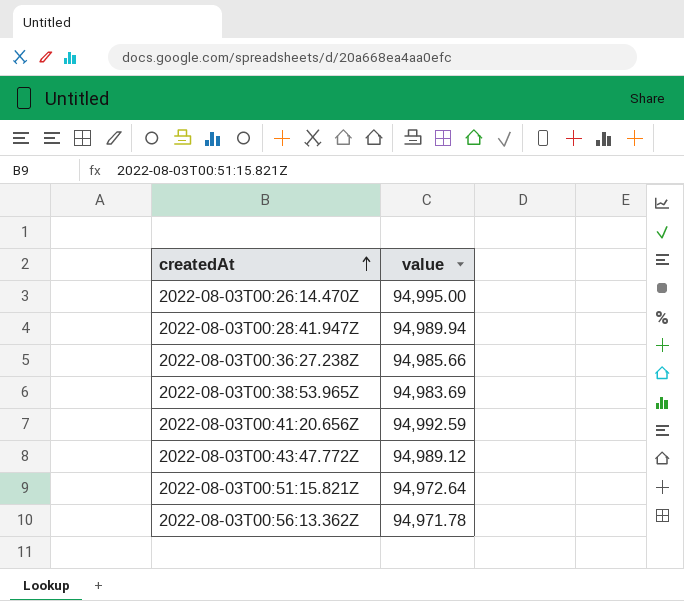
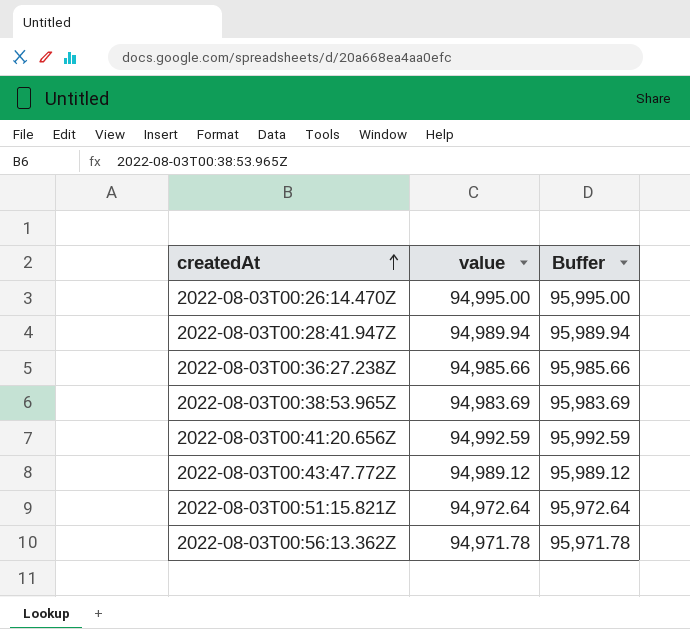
column Buffer | formula: none -> [value] + 1000

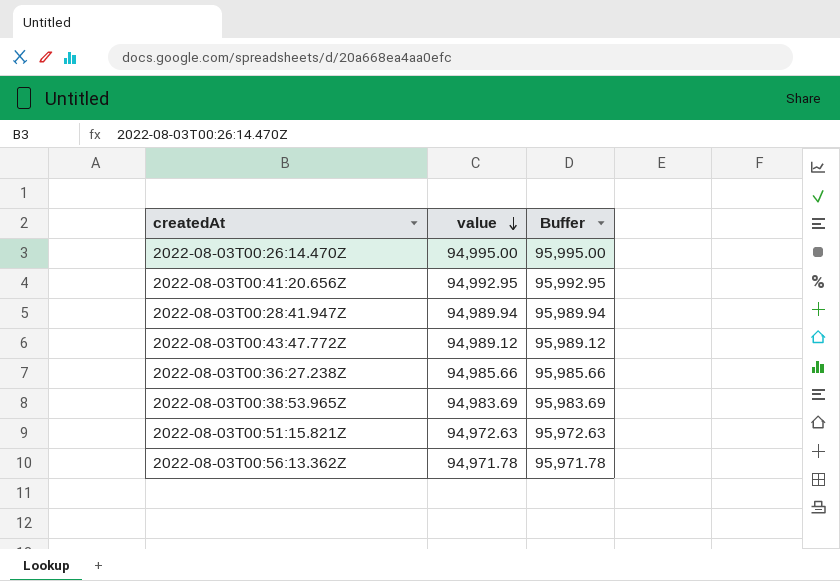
row order: createdAt ascending -> value descending
2022-08-03T00:41:20.656Z | value: 94,992.59 -> 94,992.95
2022-08-03T00:41:20.656Z | Buffer: 95,992.59 -> 95,992.95
2022-08-03T00:51:15.821Z | value: 94,972.64 -> 94,972.63
2022-08-03T00:51:15.821Z | Buffer: 95,972.64 -> 95,972.63

